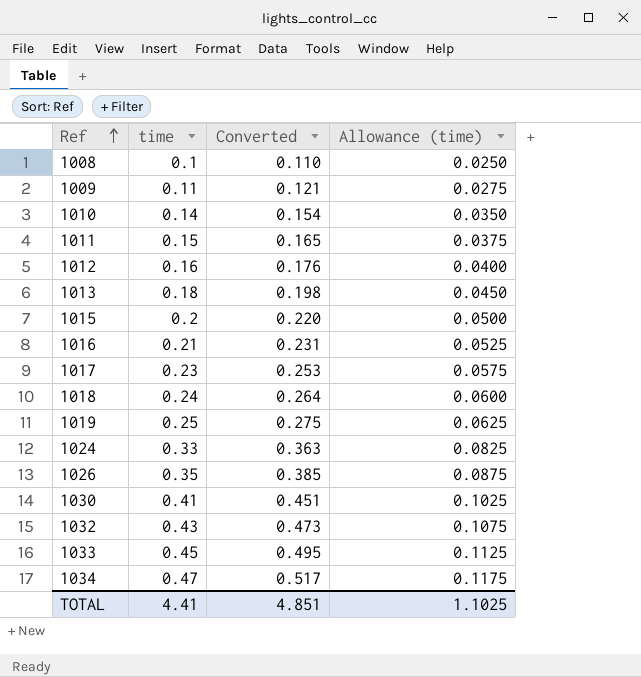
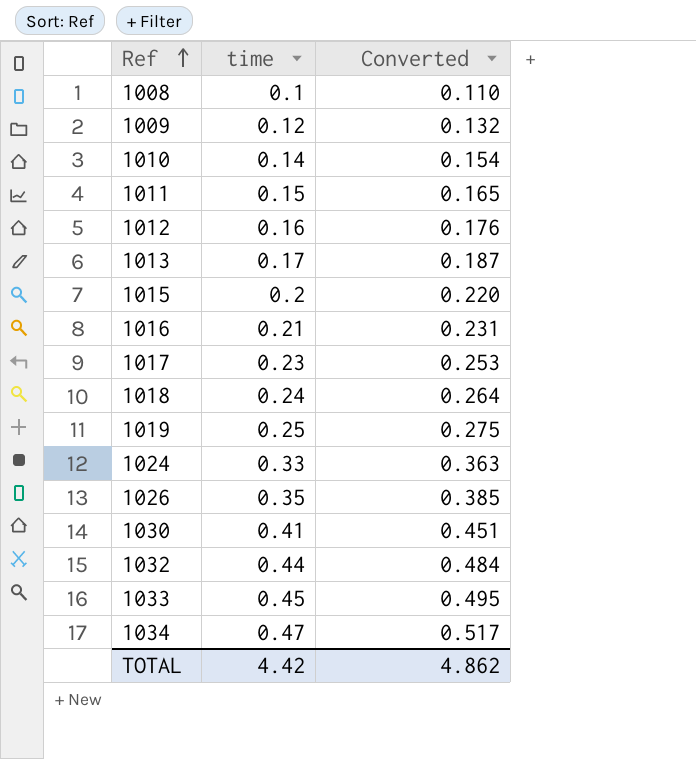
column Allowance (time) | formula: [time] * 0.25 -> none
1009 | time: 0.11 -> 0.12
1009 | Converted: 0.121 -> 0.132
1013 | time: 0.18 -> 0.17
1013 | Converted: 0.198 -> 0.187
1032 | time: 0.43 -> 0.44
1032 | Converted: 0.473 -> 0.484
TOTAL | time: 4.41 -> 4.42
TOTAL | Converted: 4.851 -> 4.862

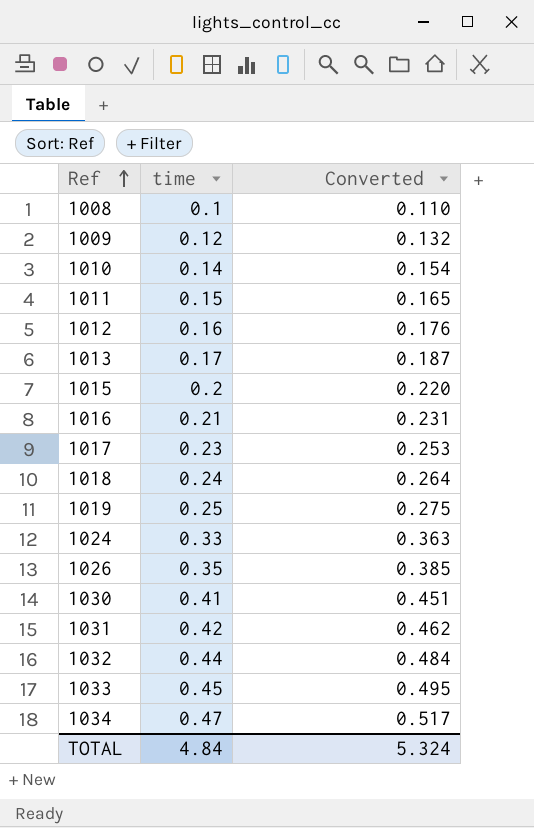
row 1031: none -> 0.42 | 0.462
TOTAL | time: 4.42 -> 4.84
TOTAL | Converted: 4.862 -> 5.324

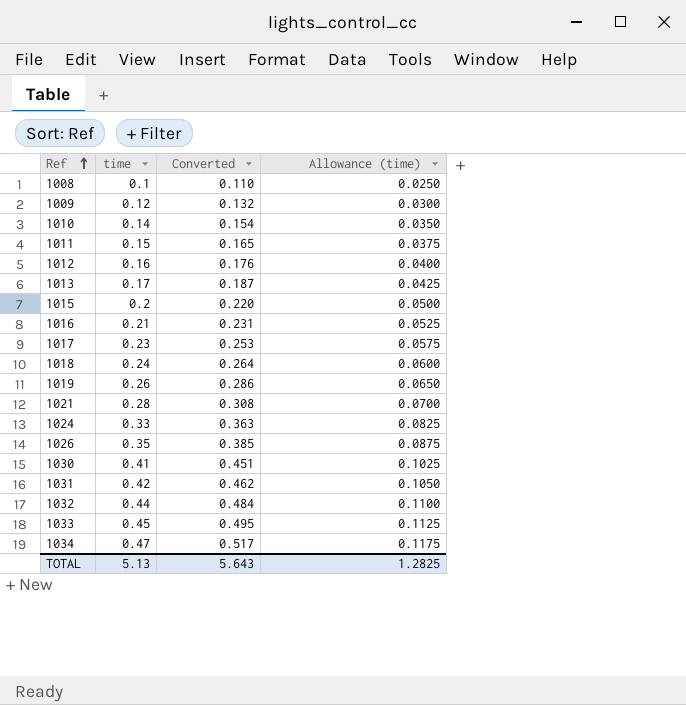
column Allowance (time) | formula: none -> [time] * 0.25
1019 | time: 0.25 -> 0.26
1019 | Converted: 0.275 -> 0.286
row 1021: none -> 0.28 | 0.308 | 0.0700
TOTAL | time: 4.84 -> 5.13
TOTAL | Converted: 5.324 -> 5.643

